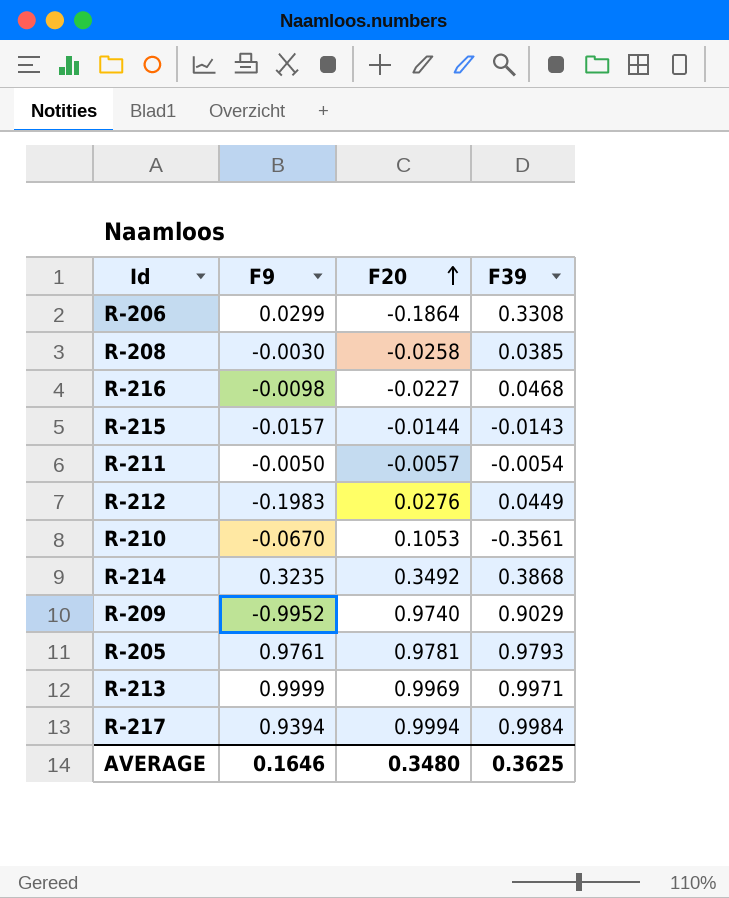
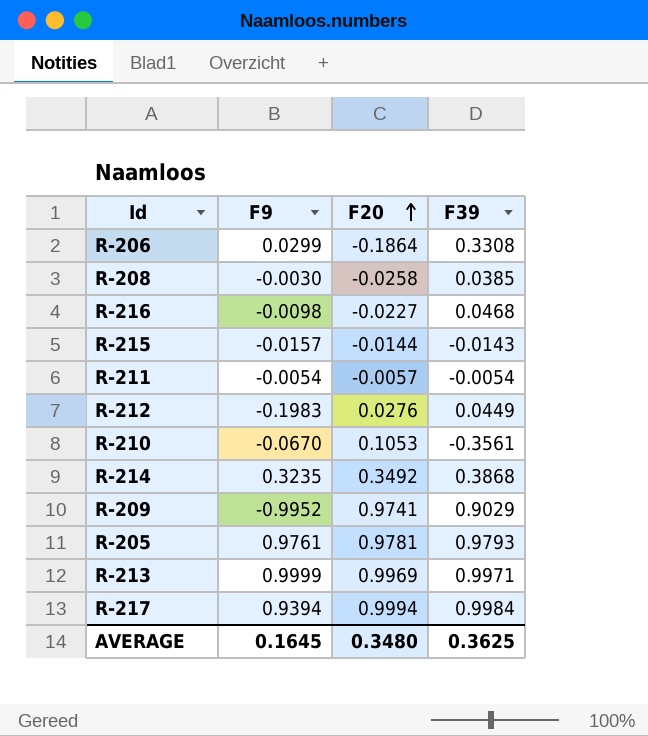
R-211 | F9: -0.0050 -> -0.0054
R-209 | F20: 0.9740 -> 0.9741
AVERAGE | F9: 0.1646 -> 0.1645

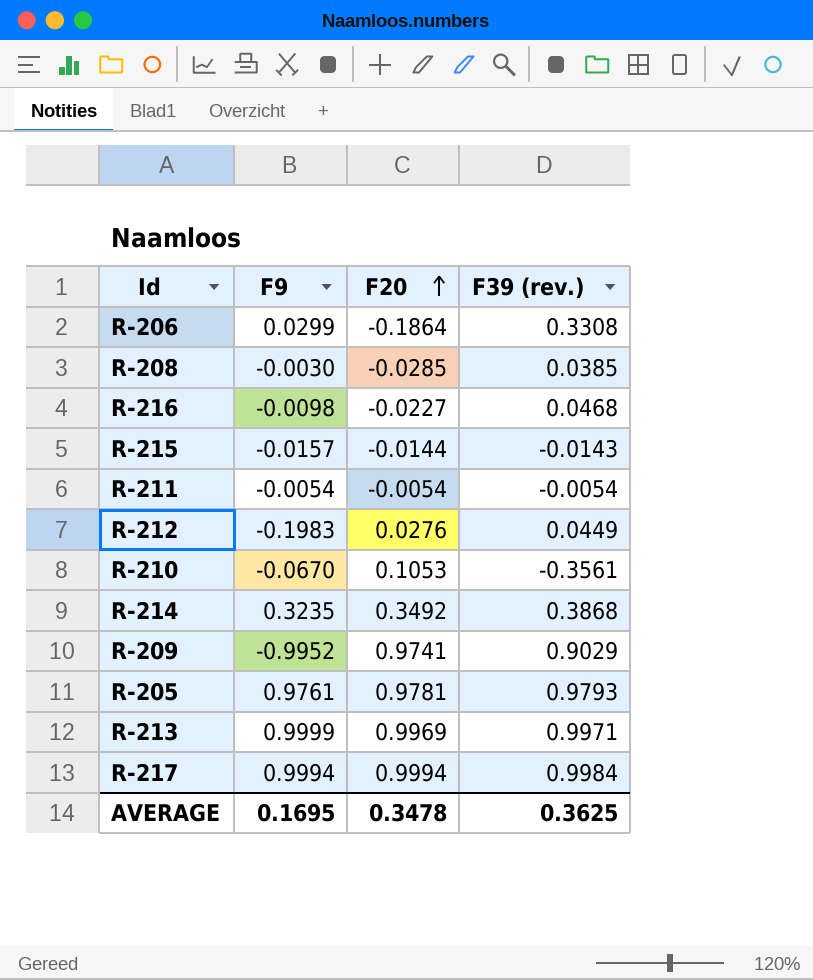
column name: F39 -> F39 (rev.)
R-208 | F20: -0.0258 -> -0.0285
R-211 | F20: -0.0057 -> -0.0054
R-217 | F9: 0.9394 -> 0.9994
AVERAGE | F9: 0.1645 -> 0.1695
AVERAGE | F20: 0.3480 -> 0.3478

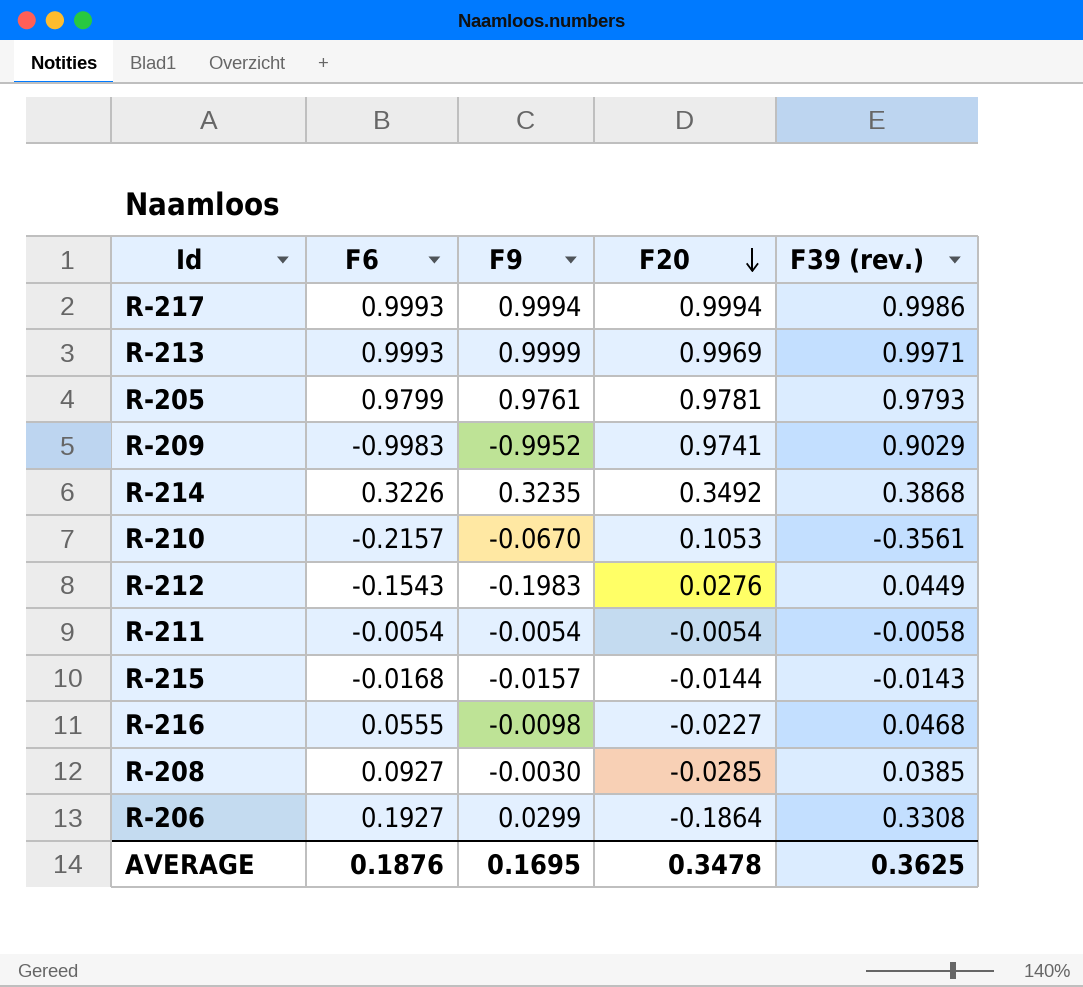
row order: F20 ascending -> F20 descending
column F6 | position: none -> 2
R-217 | F39 (rev.): 0.9984 -> 0.9986
R-211 | F39 (rev.): -0.0054 -> -0.0058

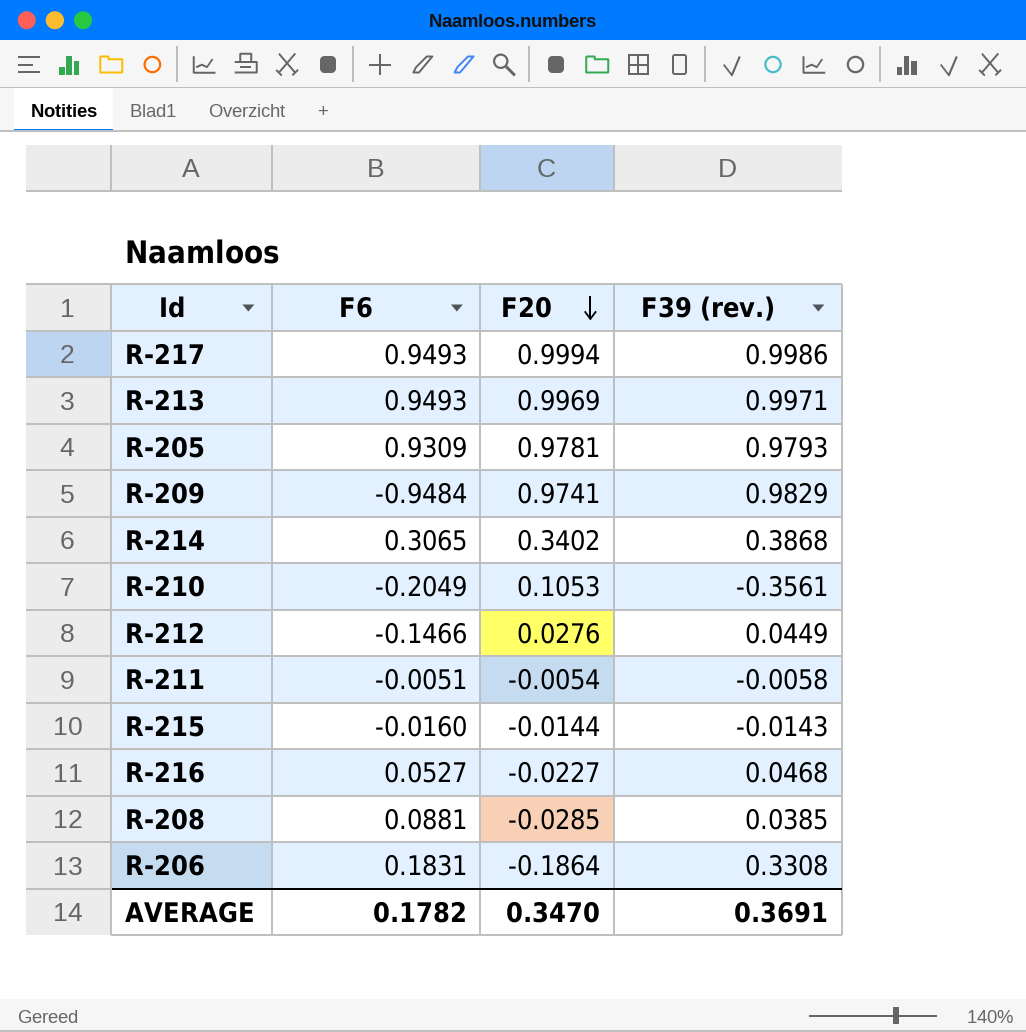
column F9 | position: 3 -> none
R-217 | F6: 0.9993 -> 0.9493
R-213 | F6: 0.9993 -> 0.9493
R-205 | F6: 0.9799 -> 0.9309
R-209 | F6: -0.9983 -> -0.9484
R-209 | F39 (rev.): 0.9029 -> 0.9829
R-214 | F6: 0.3226 -> 0.3065
R-214 | F20: 0.3492 -> 0.3402
R-210 | F6: -0.2157 -> -0.2049
R-212 | F6: -0.1543 -> -0.1466
R-211 | F6: -0.0054 -> -0.0051
R-215 | F6: -0.0168 -> -0.0160
R-216 | F6: 0.0555 -> 0.0527
R-208 | F6: 0.0927 -> 0.0881
R-206 | F6: 0.1927 -> 0.1831
AVERAGE | F6: 0.1876 -> 0.1782
AVERAGE | F20: 0.3478 -> 0.3470
AVERAGE | F39 (rev.): 0.3625 -> 0.3691

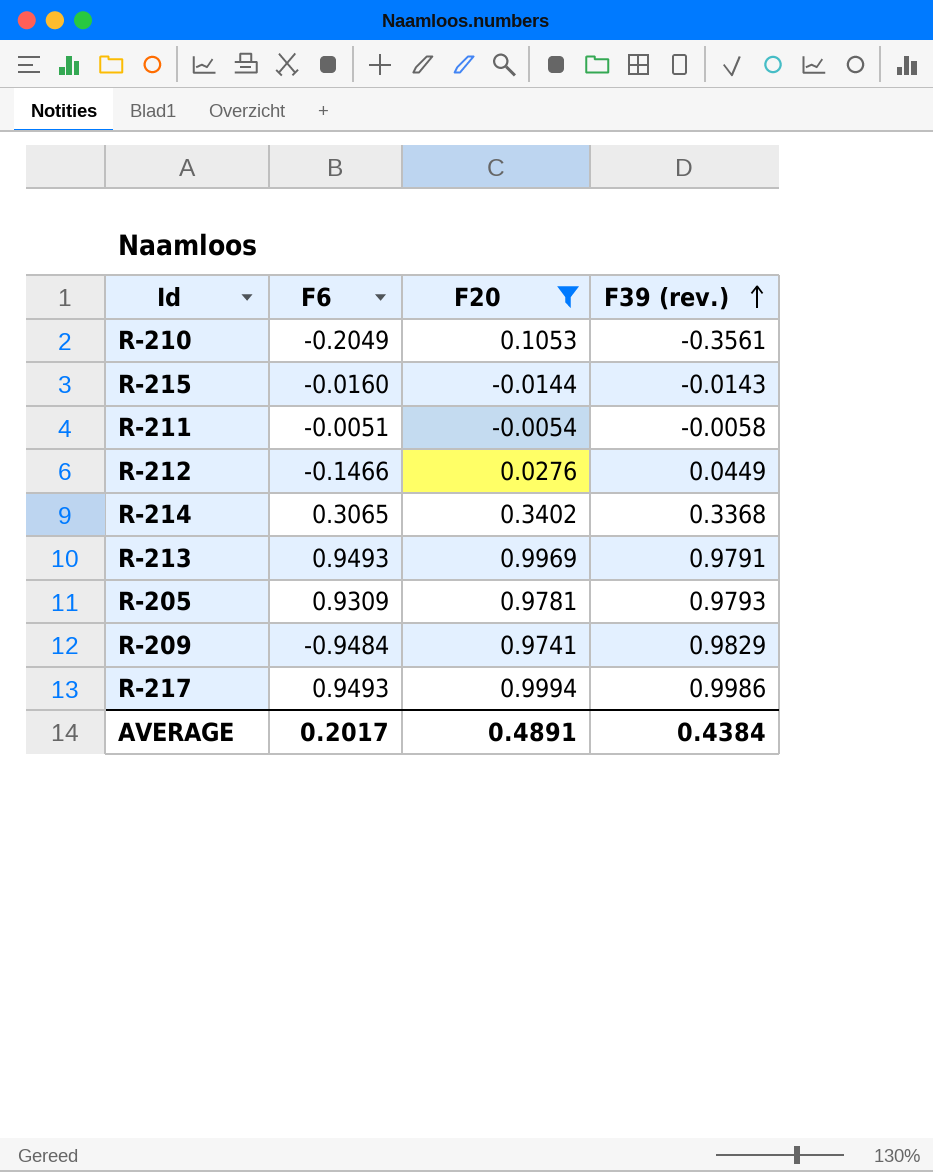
filter: none -> F20 >= -0.0144
row order: F20 descending -> F39 (rev.) ascending
R-214 | F39 (rev.): 0.3868 -> 0.3368
R-213 | F39 (rev.): 0.9971 -> 0.9791
AVERAGE | F6: 0.1782 -> 0.2017
AVERAGE | F20: 0.3470 -> 0.4891
AVERAGE | F39 (rev.): 0.3691 -> 0.4384

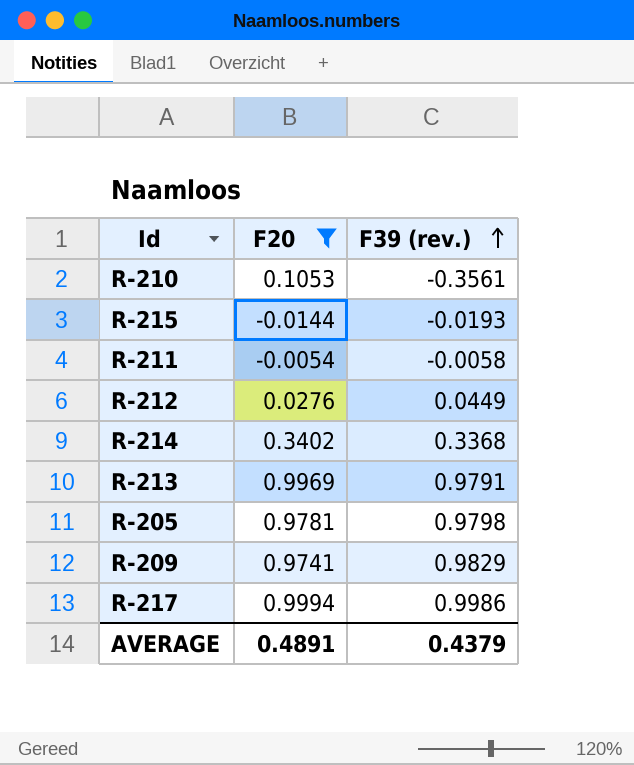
column F6 | position: 2 -> none
R-215 | F39 (rev.): -0.0143 -> -0.0193
R-205 | F39 (rev.): 0.9793 -> 0.9798
AVERAGE | F39 (rev.): 0.4384 -> 0.4379

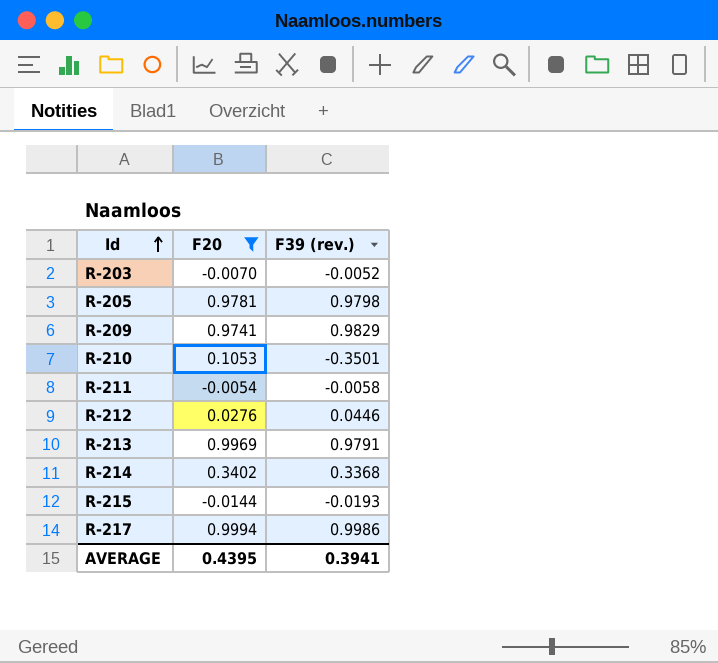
row order: F39 (rev.) ascending -> Id ascending
row R-203: none -> -0.0070 | -0.0052
R-210 | F39 (rev.): -0.3561 -> -0.3501
R-212 | F39 (rev.): 0.0449 -> 0.0446
AVERAGE | F20: 0.4891 -> 0.4395
AVERAGE | F39 (rev.): 0.4379 -> 0.3941

